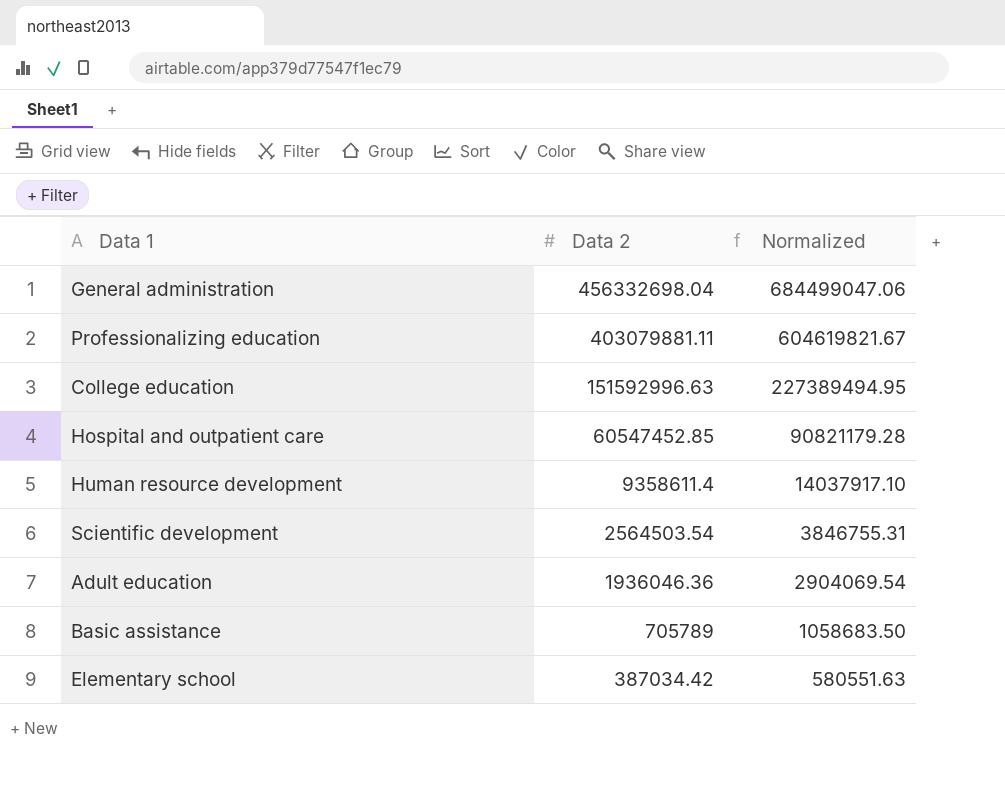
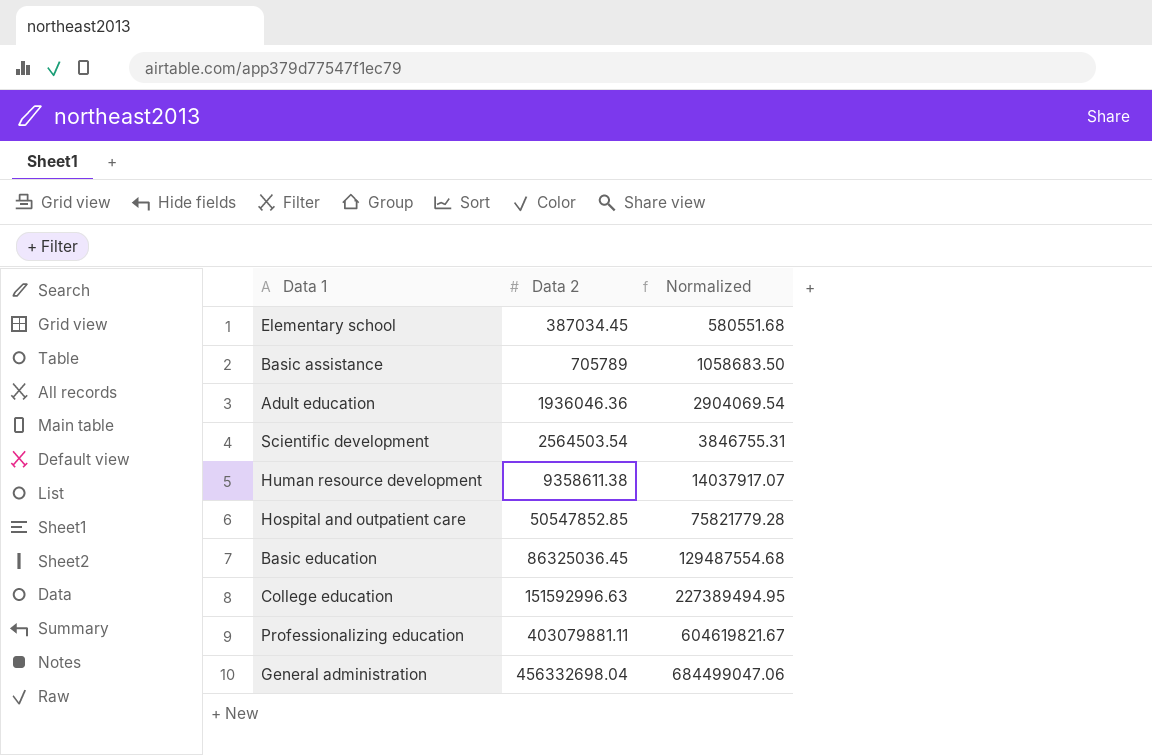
row order: Data 2 descending -> Data 2 ascending
Elementary school | Data 2: 387034.42 -> 387034.45
Elementary school | Normalized: 580551.63 -> 580551.68
Human resource development | Data 2: 9358611.4 -> 9358611.38
Human resource development | Normalized: 14037917.10 -> 14037917.07
Hospital and outpatient care | Data 2: 60547452.85 -> 50547852.85
Hospital and outpatient care | Normalized: 90821179.28 -> 75821779.28
row Basic education: none -> 86325036.45 | 129487554.68

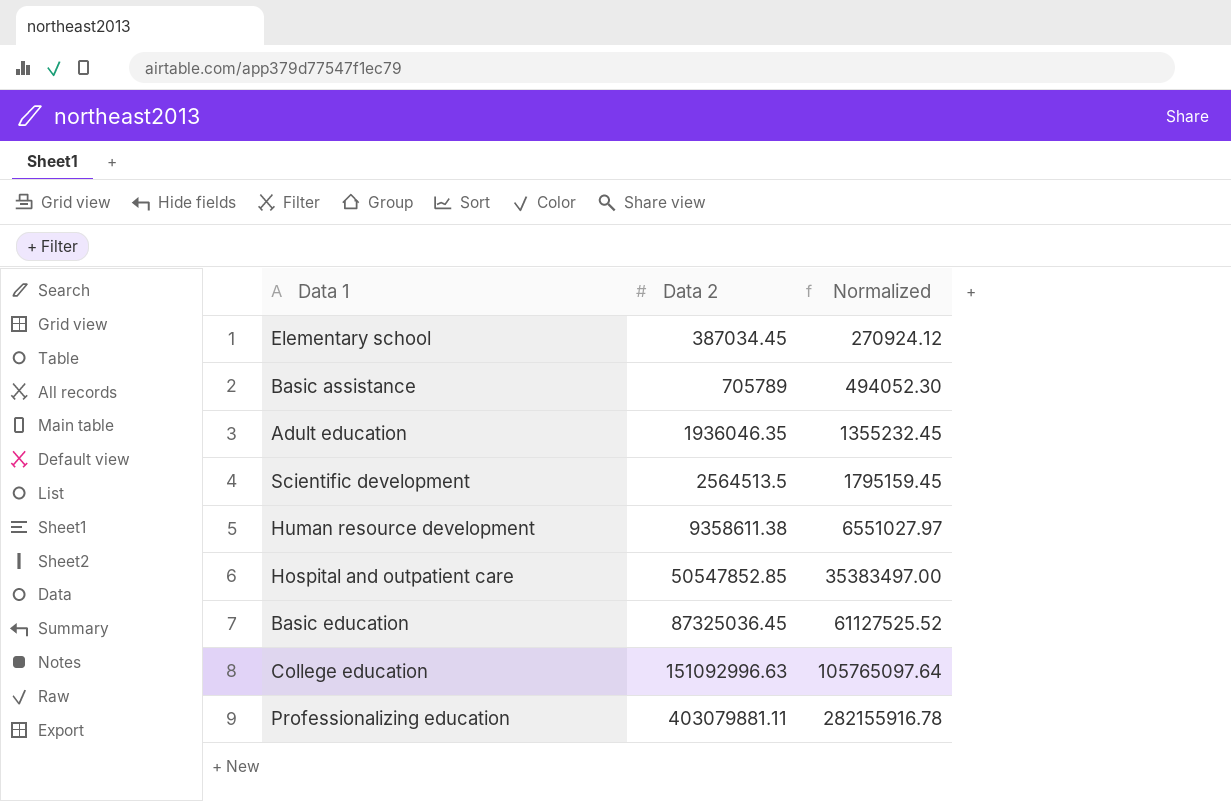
column Normalized | formula: [Data 2] * 1.5 -> [Data 2] * 0.7
row General administration: 456332698.04 | 684499047.06 -> none
Adult education | Data 2: 1936046.36 -> 1936046.35
Scientific development | Data 2: 2564503.54 -> 2564513.5
Basic education | Data 2: 86325036.45 -> 87325036.45
College education | Data 2: 151592996.63 -> 151092996.63

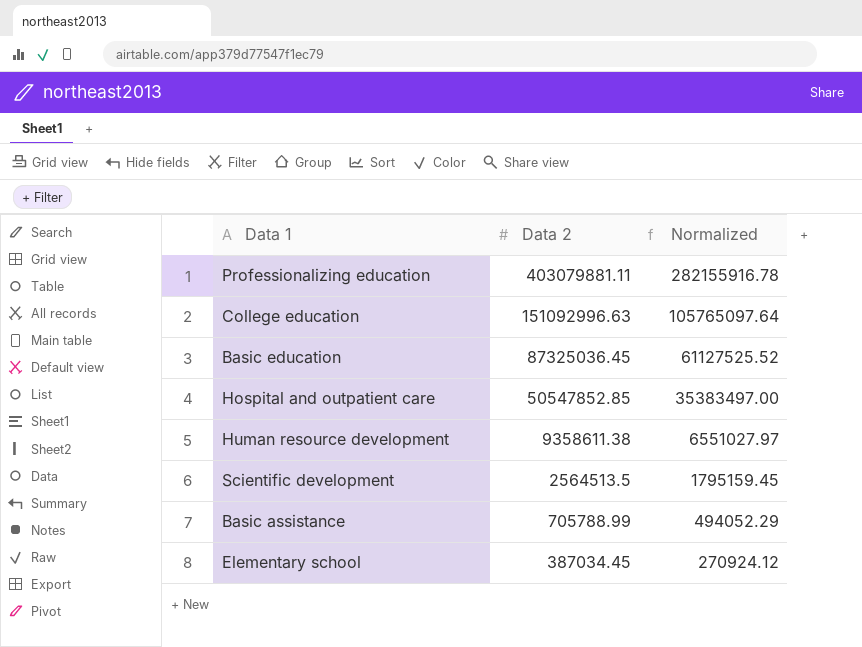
row order: Data 2 ascending -> Data 2 descending
row Adult education: 1936046.35 | 1355232.45 -> none
Basic assistance | Data 2: 705789 -> 705788.99
Basic assistance | Normalized: 494052.30 -> 494052.29

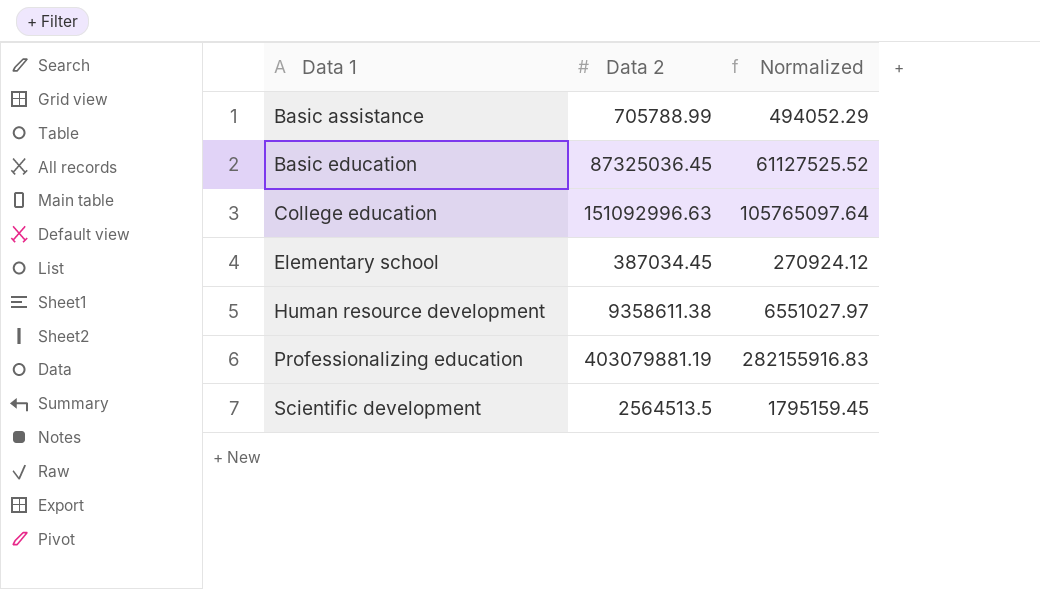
row order: Data 2 descending -> Data 1 ascending
row Hospital and outpatient care: 50547852.85 | 35383497.00 -> none
Professionalizing education | Data 2: 403079881.11 -> 403079881.19
Professionalizing education | Normalized: 282155916.78 -> 282155916.83

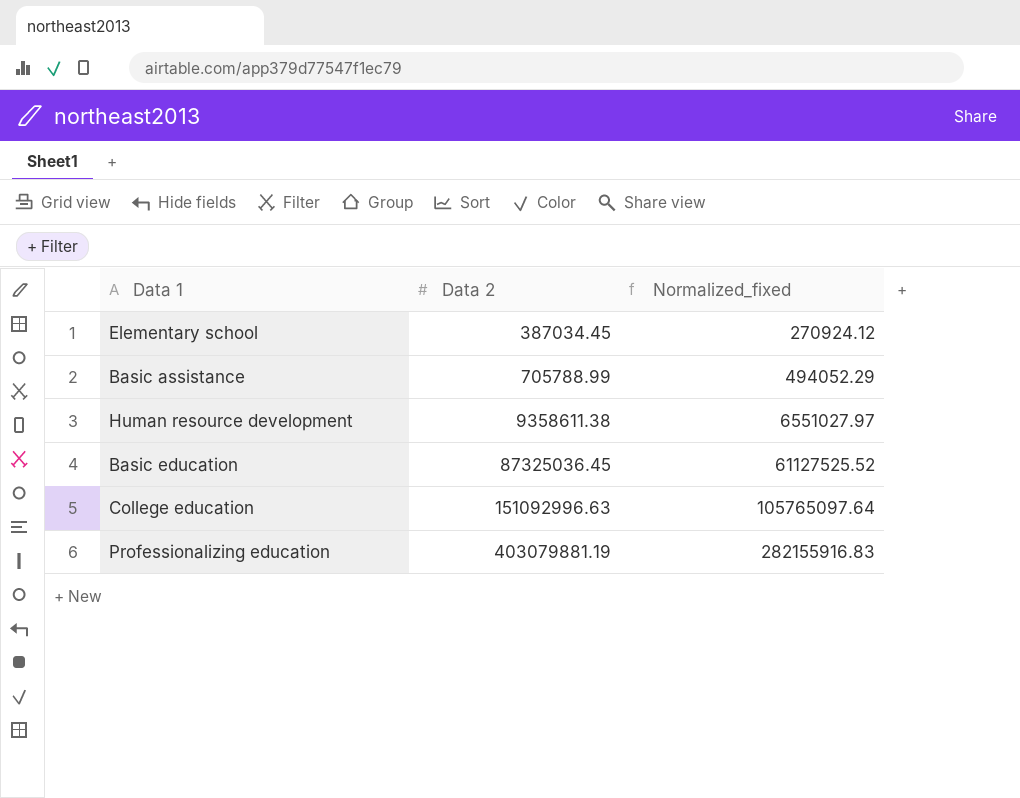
row order: Data 1 ascending -> Data 2 ascending
column name: Normalized -> Normalized_fixed
row Scientific development: 2564513.5 | 1795159.45 -> none

